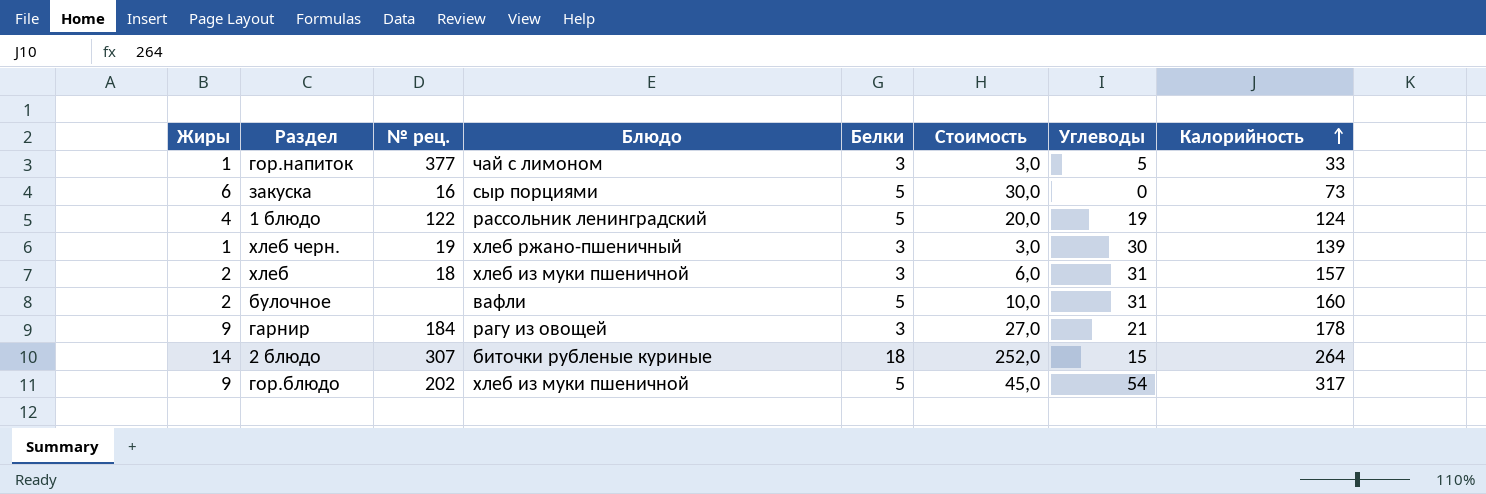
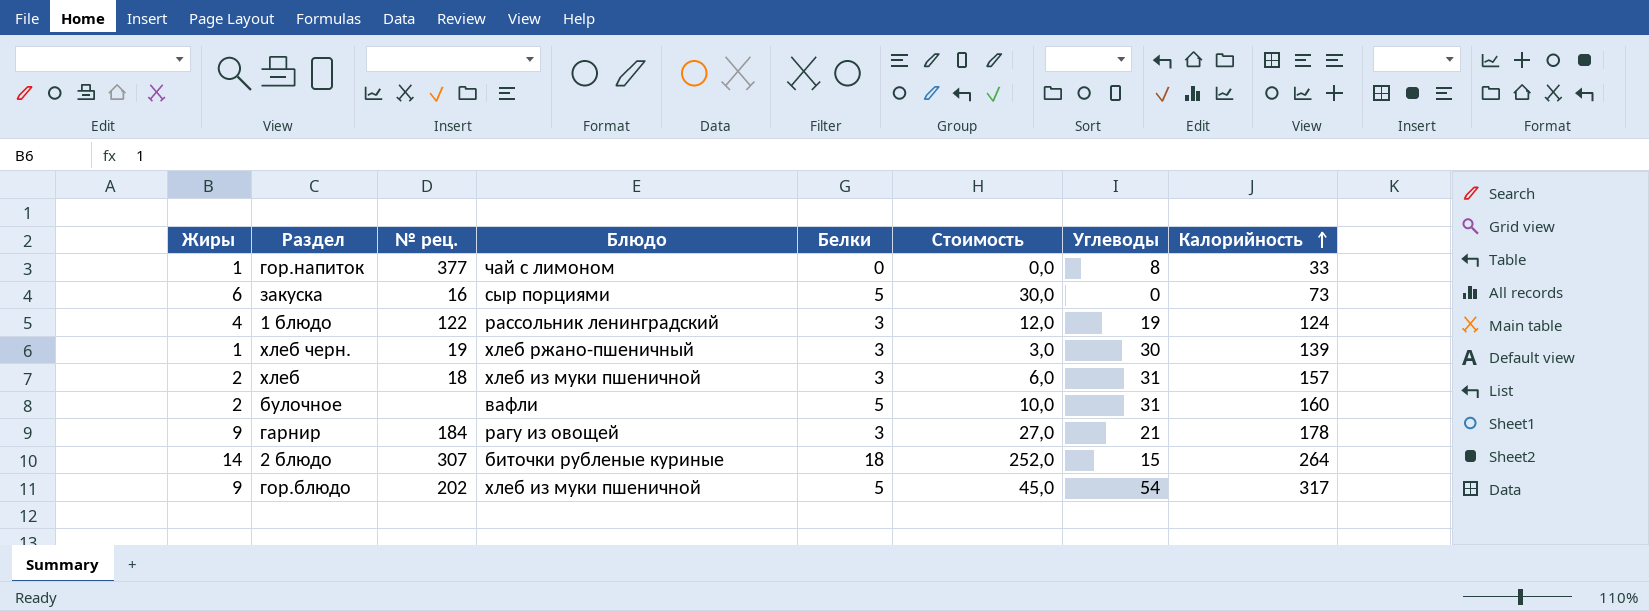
гор.напиток | Белки: 3 -> 0
гор.напиток | Стоимость: 3,0 -> 0,0
гор.напиток | Углеводы: 5 -> 8
1 блюдо | Белки: 5 -> 3
1 блюдо | Стоимость: 20,0 -> 12,0

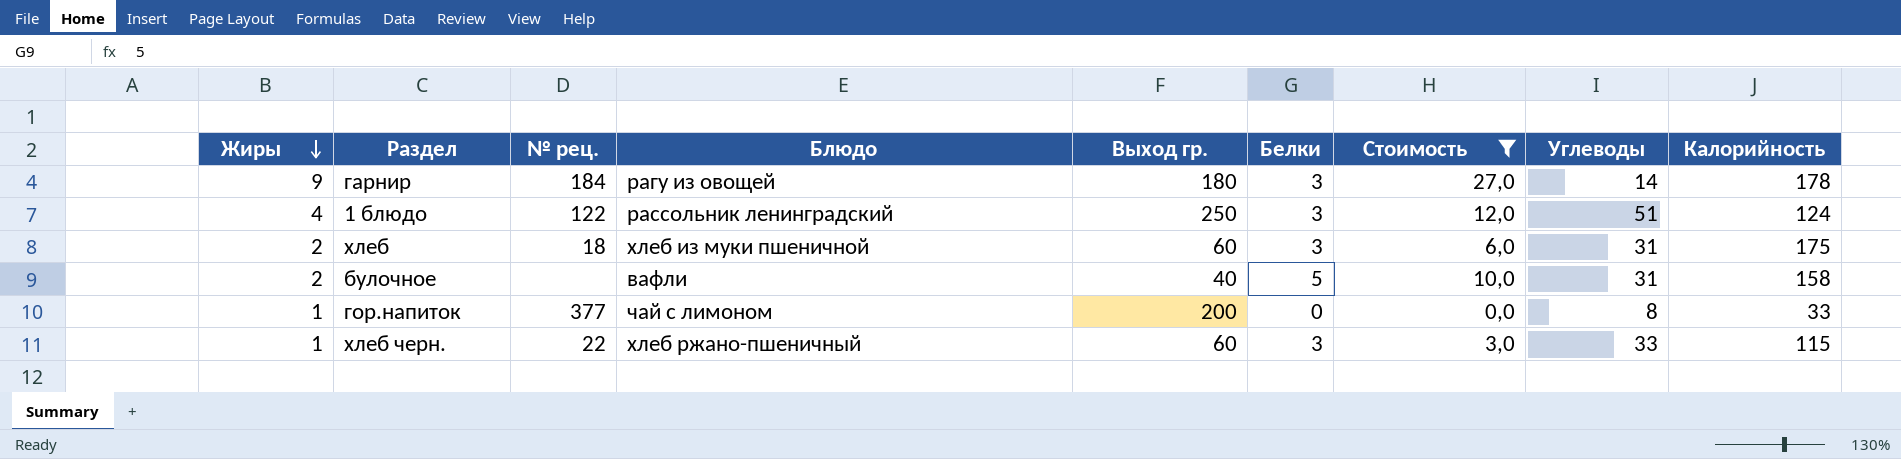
filter: none -> Стоимость <= 27,0
row order: Калорийность ascending -> Жиры descending
column Выход гр. | position: none -> 5
гарнир | Углеводы: 21 -> 14
1 блюдо | Углеводы: 19 -> 51
хлеб | Калорийность: 157 -> 175
булочное | Калорийность: 160 -> 158
хлеб черн. | № рец.: 19 -> 22
хлеб черн. | Углеводы: 30 -> 33
хлеб черн. | Калорийность: 139 -> 115

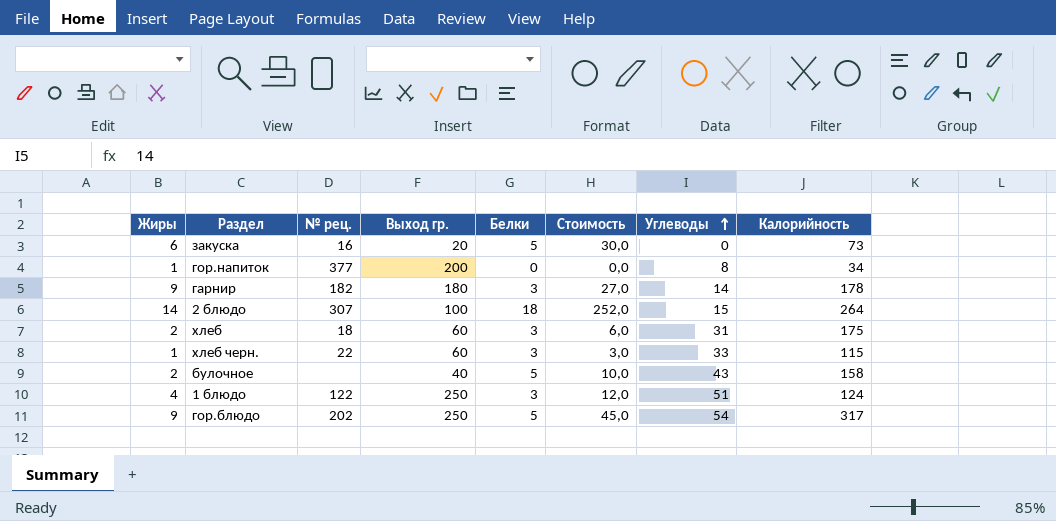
filter: Стоимость <= 27,0 -> none
row order: Жиры descending -> Углеводы ascending
column Блюдо | position: 4 -> none
гор.напиток | Калорийность: 33 -> 34
гарнир | № рец.: 184 -> 182
булочное | Углеводы: 31 -> 43

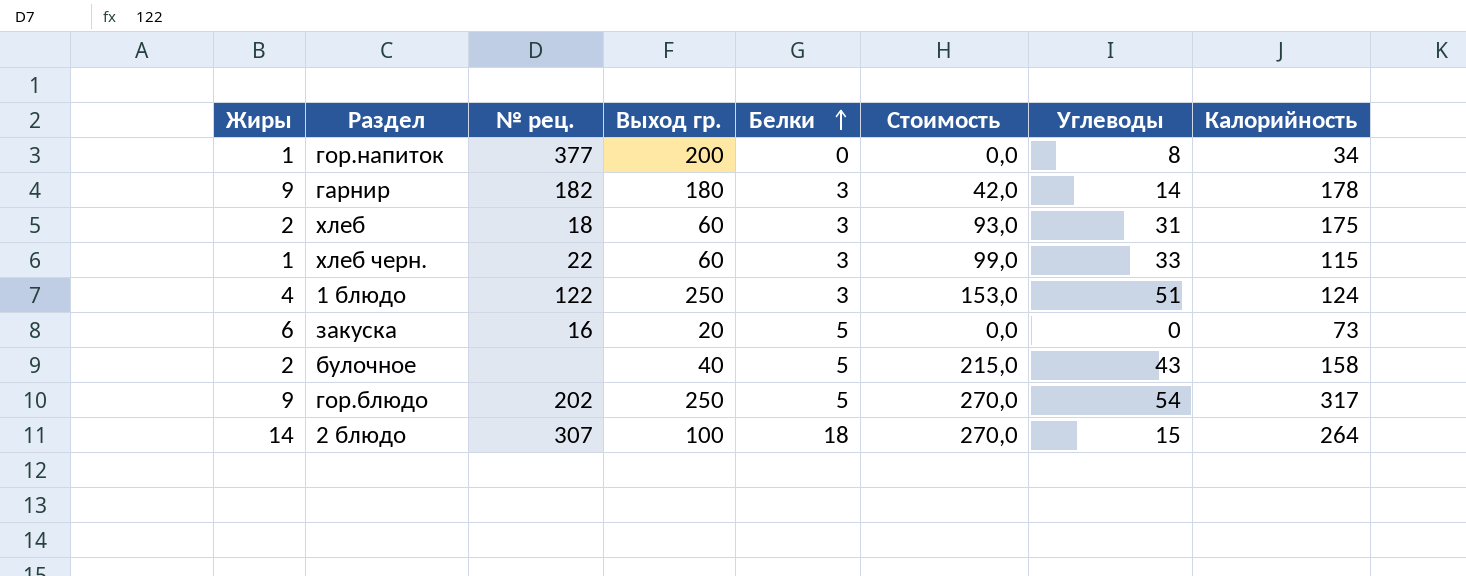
row order: Углеводы ascending -> Белки ascending
column Стоимость | formula: [Жиры] * [Белки] -> [Белки] * [Углеводы]

